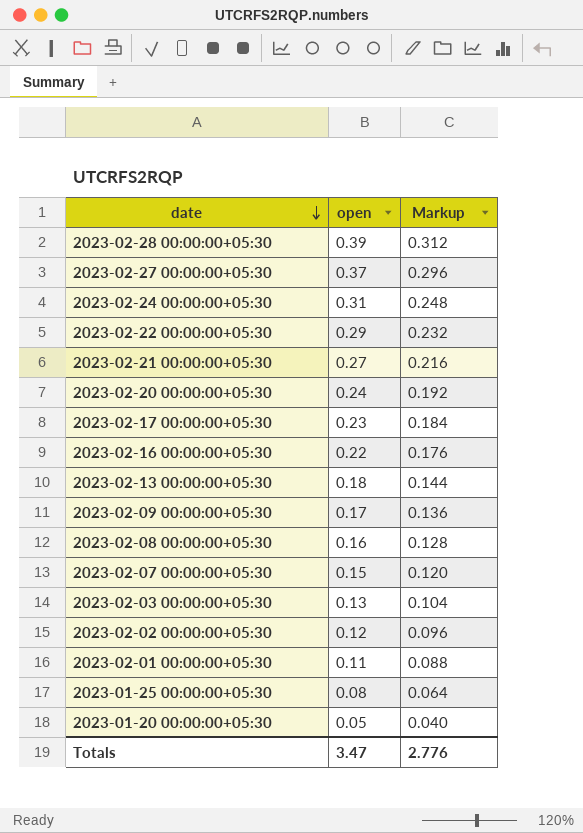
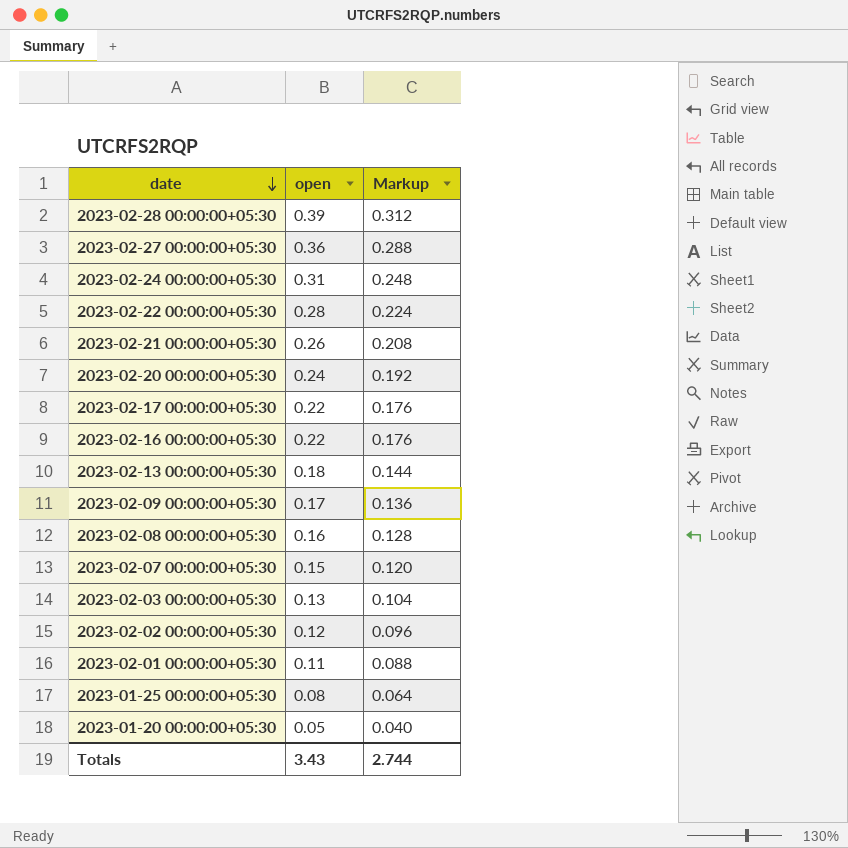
2023-02-27 00:00:00+05:30 | open: 0.37 -> 0.36
2023-02-27 00:00:00+05:30 | Markup: 0.296 -> 0.288
2023-02-22 00:00:00+05:30 | open: 0.29 -> 0.28
2023-02-22 00:00:00+05:30 | Markup: 0.232 -> 0.224
2023-02-21 00:00:00+05:30 | open: 0.27 -> 0.26
2023-02-21 00:00:00+05:30 | Markup: 0.216 -> 0.208
2023-02-17 00:00:00+05:30 | open: 0.23 -> 0.22
2023-02-17 00:00:00+05:30 | Markup: 0.184 -> 0.176
Totals | open: 3.47 -> 3.43
Totals | Markup: 2.776 -> 2.744

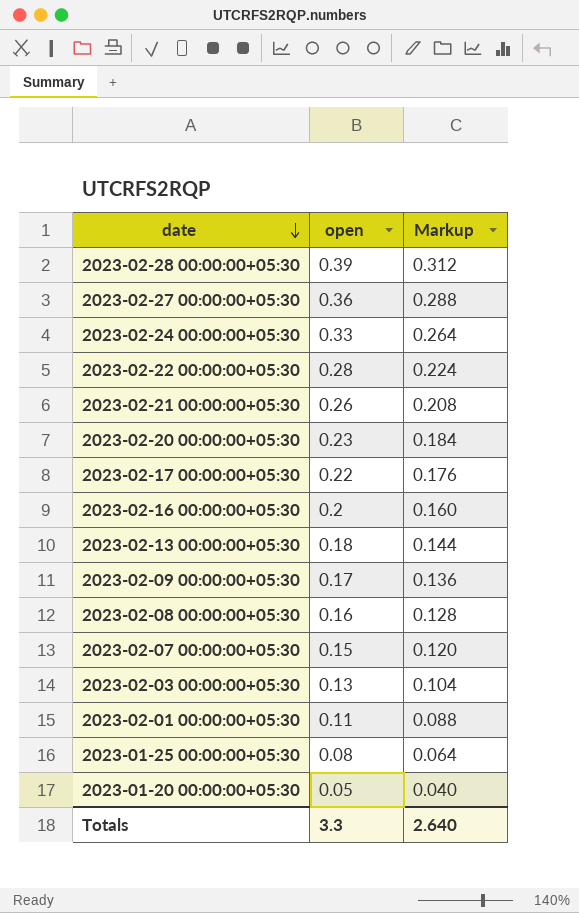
row 2023-02-02 00:00:00+05:30: 0.12 | 0.096 -> none
2023-02-24 00:00:00+05:30 | open: 0.31 -> 0.33
2023-02-24 00:00:00+05:30 | Markup: 0.248 -> 0.264
2023-02-20 00:00:00+05:30 | open: 0.24 -> 0.23
2023-02-20 00:00:00+05:30 | Markup: 0.192 -> 0.184
2023-02-16 00:00:00+05:30 | open: 0.22 -> 0.2
2023-02-16 00:00:00+05:30 | Markup: 0.176 -> 0.160
Totals | open: 3.43 -> 3.3
Totals | Markup: 2.744 -> 2.640

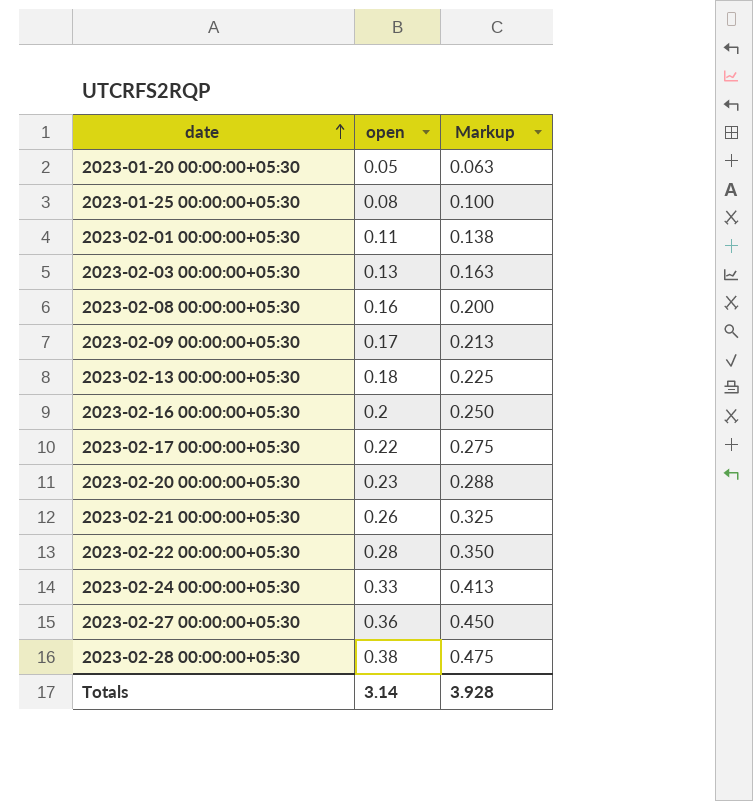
row order: date descending -> date ascending
column Markup | formula: [open] * 0.8 -> [open] * 1.25
row 2023-02-07 00:00:00+05:30: 0.15 | 0.120 -> none
2023-02-28 00:00:00+05:30 | open: 0.39 -> 0.38
Totals | open: 3.3 -> 3.14
Totals | Markup: 2.640 -> 3.928

